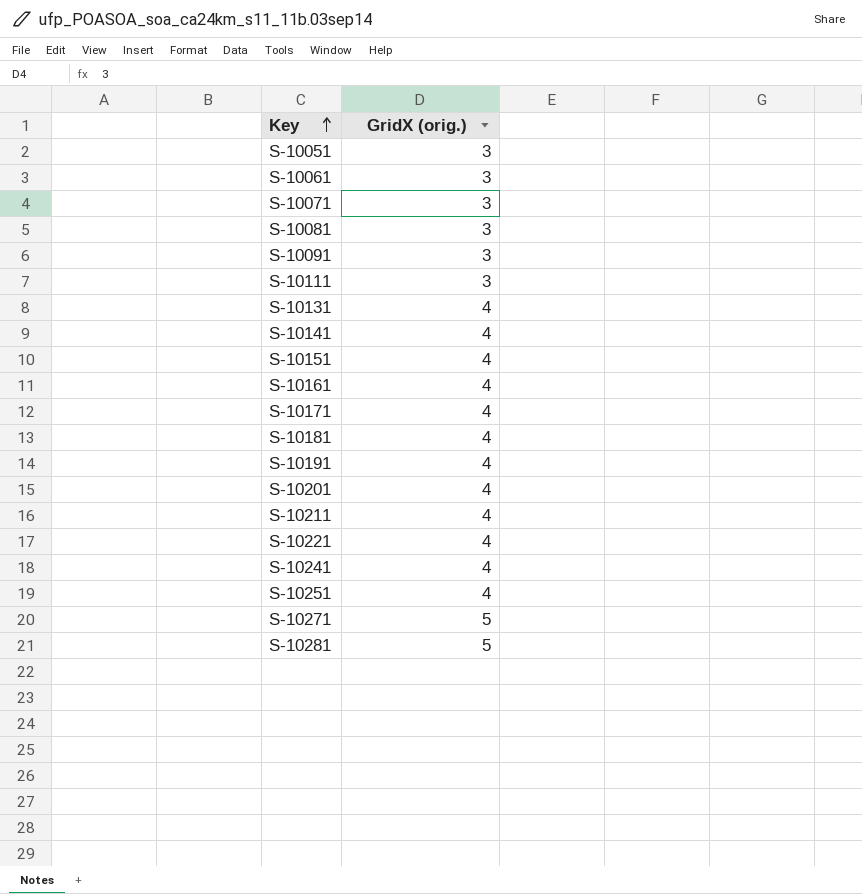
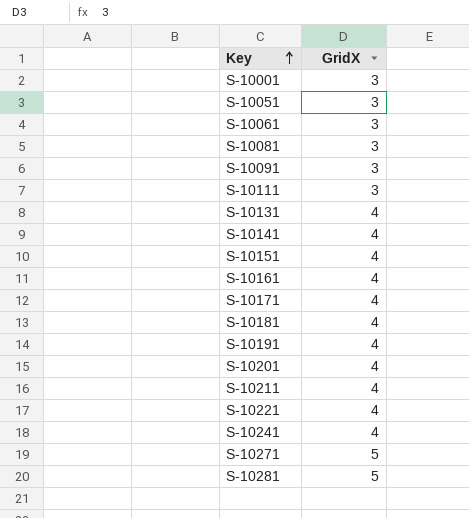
column name: GridX (orig.) -> GridX
row S-10071: 3 -> none
row S-10251: 4 -> none
row S-10001: none -> 3

